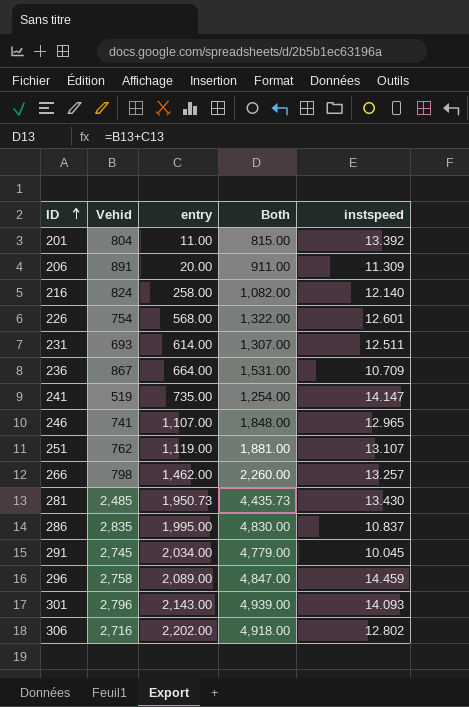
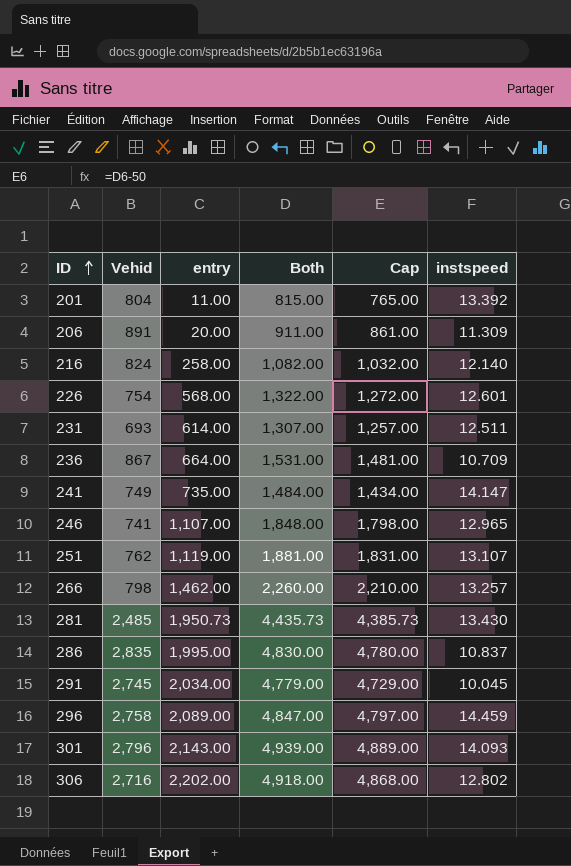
column Cap | formula: none -> [Both] - 50
241 | Vehid: 519 -> 749
241 | Both: 1,254.00 -> 1,484.00

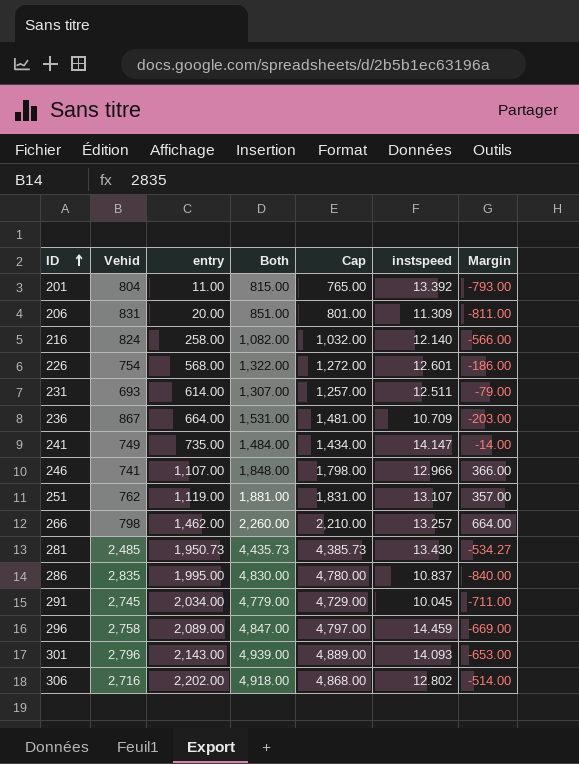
column Margin | formula: none -> [entry] - [Vehid]
206 | Vehid: 891 -> 831
206 | Both: 911.00 -> 851.00
206 | Cap: 861.00 -> 801.00
246 | instspeed: 12.965 -> 12.966

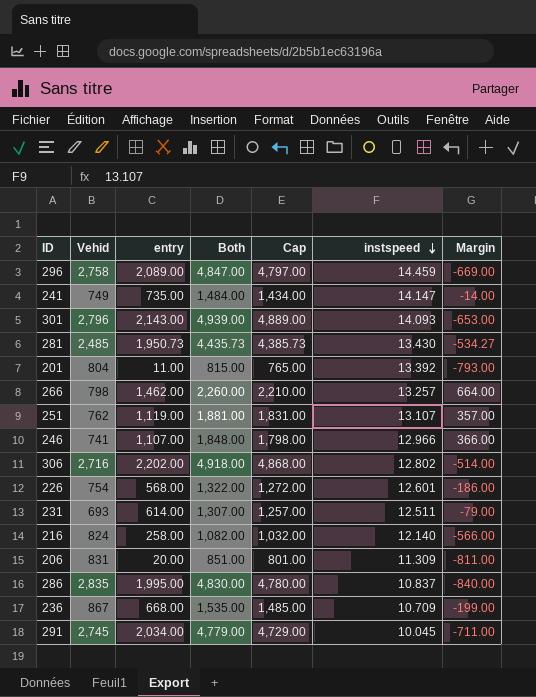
row order: ID ascending -> instspeed descending
236 | entry: 664.00 -> 668.00
236 | Both: 1,531.00 -> 1,535.00
236 | Cap: 1,481.00 -> 1,485.00
236 | Margin: -203.00 -> -199.00

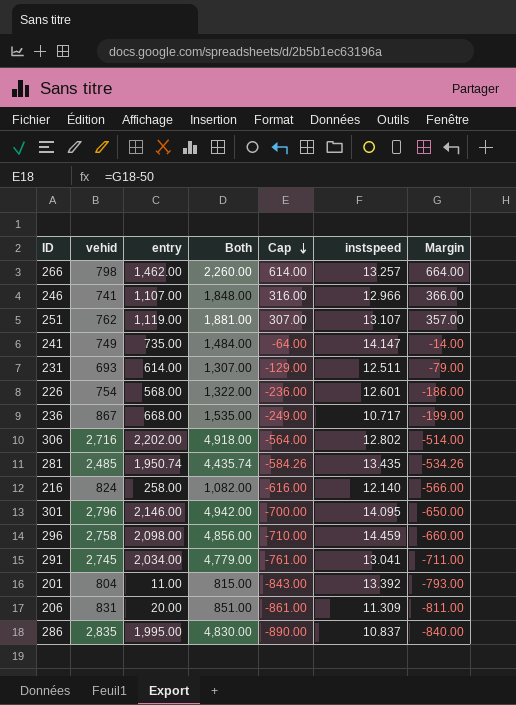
row order: instspeed descending -> Cap descending
column name: Vehid -> vehid
column Cap | formula: [Both] - 50 -> [Margin] - 50
236 | instspeed: 10.709 -> 10.717
281 | entry: 1,950.73 -> 1,950.74
281 | Both: 4,435.73 -> 4,435.74
281 | instspeed: 13.430 -> 13.435
281 | Margin: -534.27 -> -534.26
301 | entry: 2,143.00 -> 2,146.00
301 | Both: 4,939.00 -> 4,942.00
301 | instspeed: 14.093 -> 14.095
301 | Margin: -653.00 -> -650.00
296 | entry: 2,089.00 -> 2,098.00
296 | Both: 4,847.00 -> 4,856.00
296 | Margin: -669.00 -> -660.00
291 | instspeed: 10.045 -> 13.041

